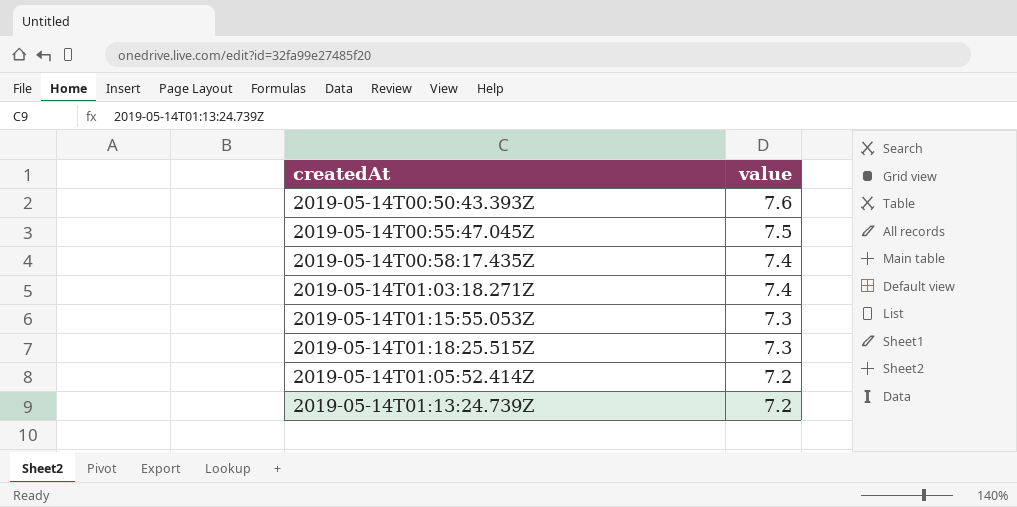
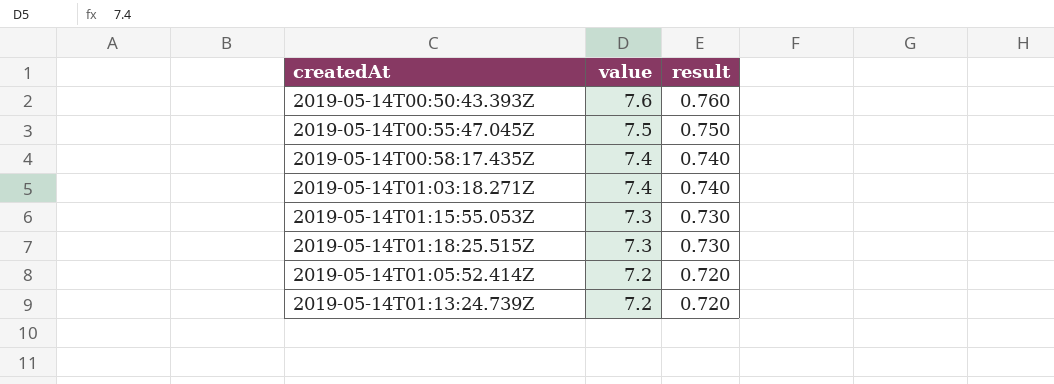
column result | formula: none -> [value] * 0.1

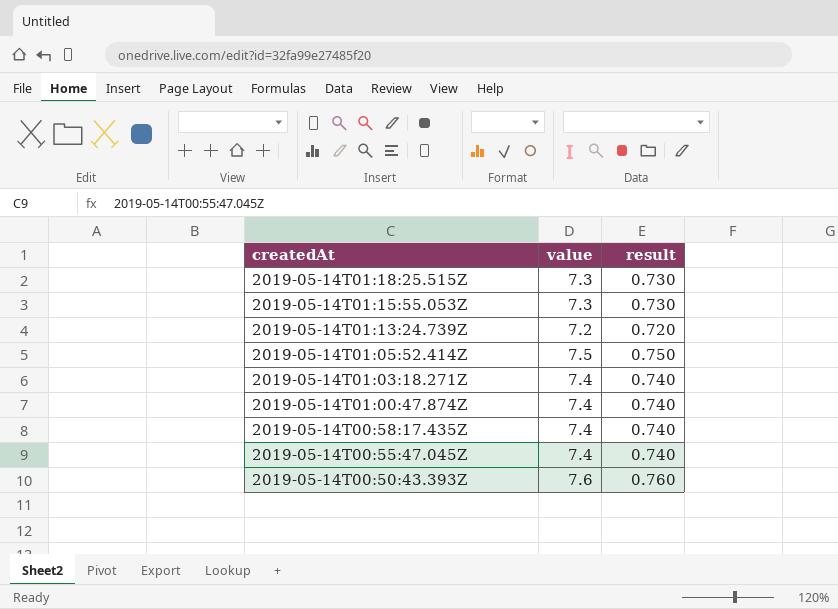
row order: value descending -> createdAt descending
2019-05-14T01:05:52.414Z | value: 7.2 -> 7.5
2019-05-14T01:05:52.414Z | result: 0.720 -> 0.750
row 2019-05-14T01:00:47.874Z: none -> 7.4 | 0.740
2019-05-14T00:55:47.045Z | value: 7.5 -> 7.4
2019-05-14T00:55:47.045Z | result: 0.750 -> 0.740

